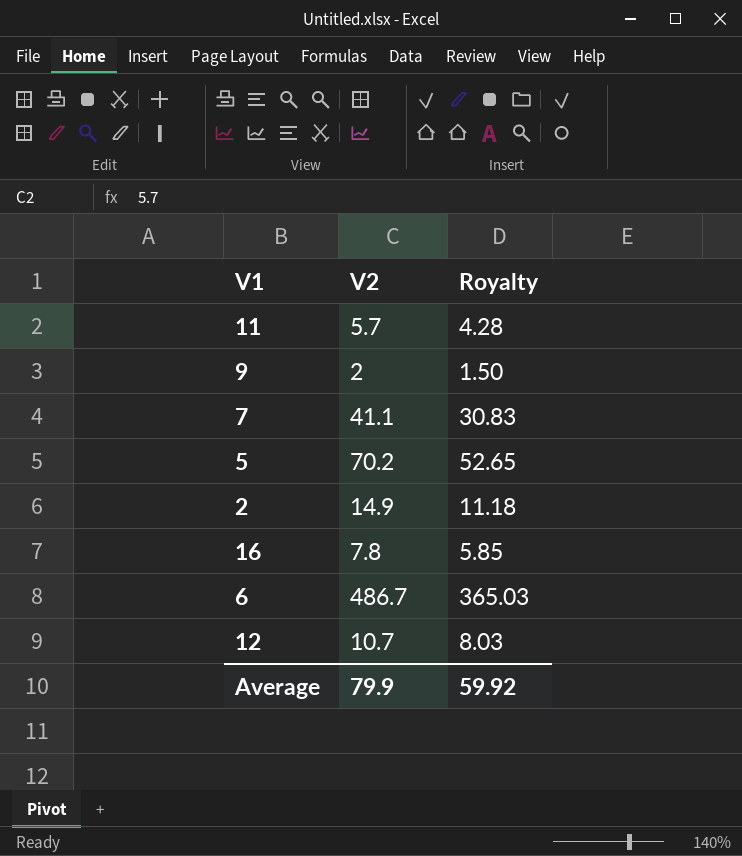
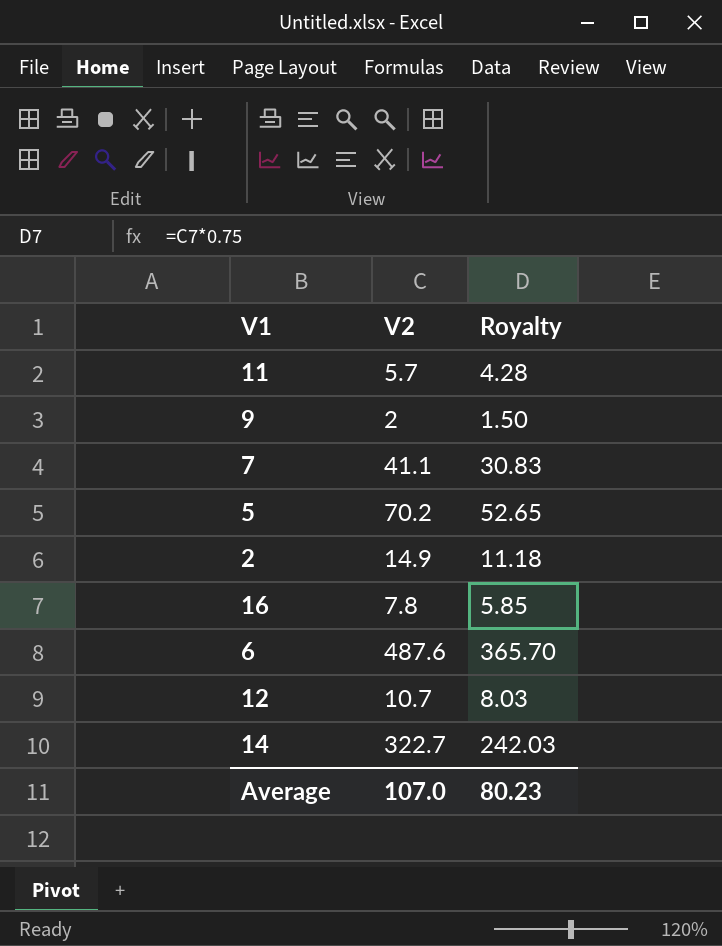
6 | V2: 486.7 -> 487.6
6 | Royalty: 365.03 -> 365.70
row 14: none -> 322.7 | 242.03
Average | V2: 79.9 -> 107.0
Average | Royalty: 59.92 -> 80.23

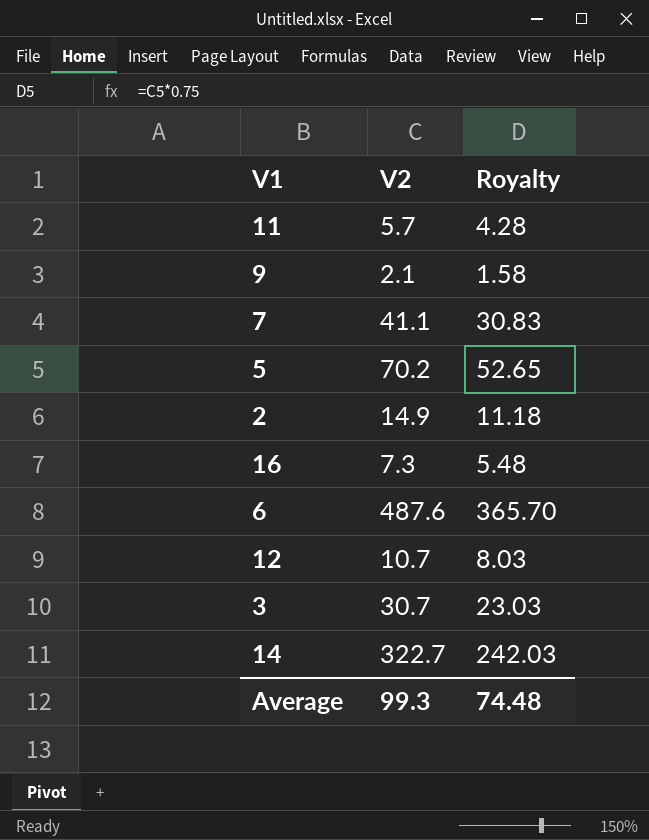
9 | V2: 2 -> 2.1
9 | Royalty: 1.50 -> 1.58
16 | V2: 7.8 -> 7.3
16 | Royalty: 5.85 -> 5.48
row 3: none -> 30.7 | 23.03
Average | V2: 107.0 -> 99.3
Average | Royalty: 80.23 -> 74.48

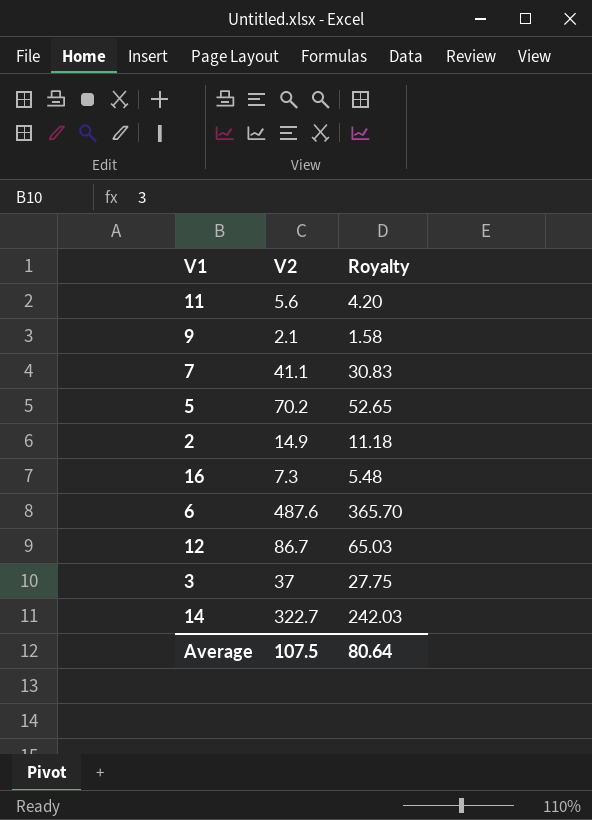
11 | V2: 5.7 -> 5.6
11 | Royalty: 4.28 -> 4.20
12 | V2: 10.7 -> 86.7
12 | Royalty: 8.03 -> 65.03
3 | V2: 30.7 -> 37
3 | Royalty: 23.03 -> 27.75
Average | V2: 99.3 -> 107.5
Average | Royalty: 74.48 -> 80.64

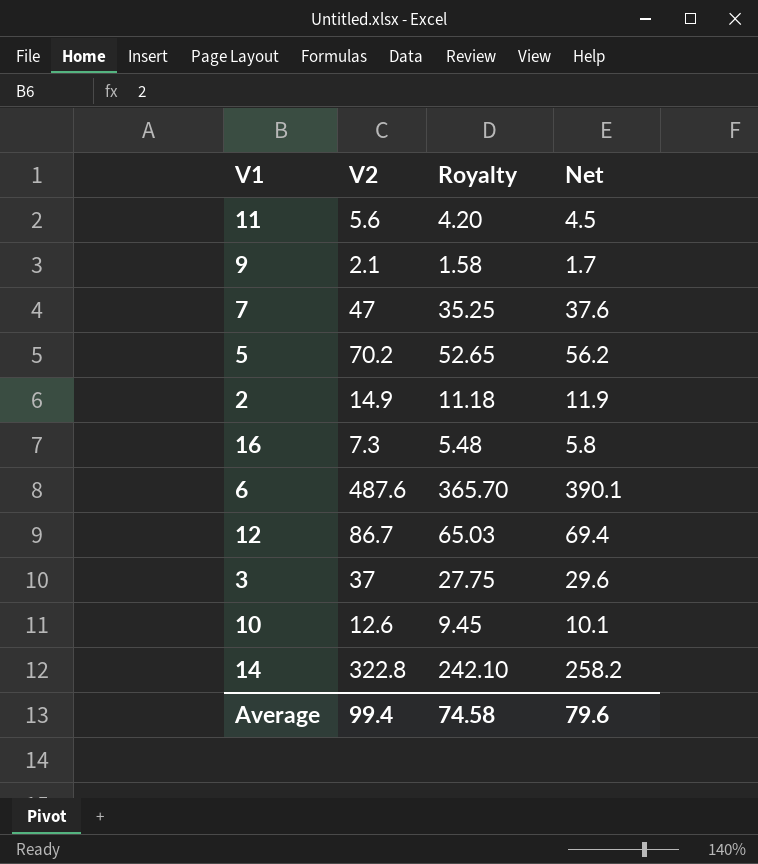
column Net | formula: none -> [V2] * 0.8
7 | V2: 41.1 -> 47
7 | Royalty: 30.83 -> 35.25
row 10: none -> 12.6 | 9.45 | 10.1
14 | V2: 322.7 -> 322.8
14 | Royalty: 242.03 -> 242.10
Average | V2: 107.5 -> 99.4
Average | Royalty: 80.64 -> 74.58

